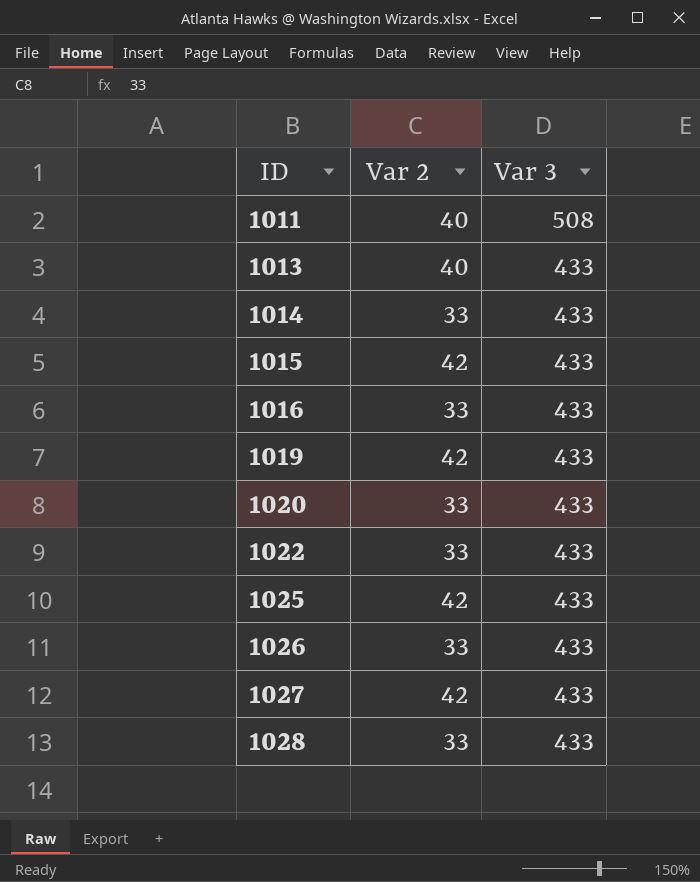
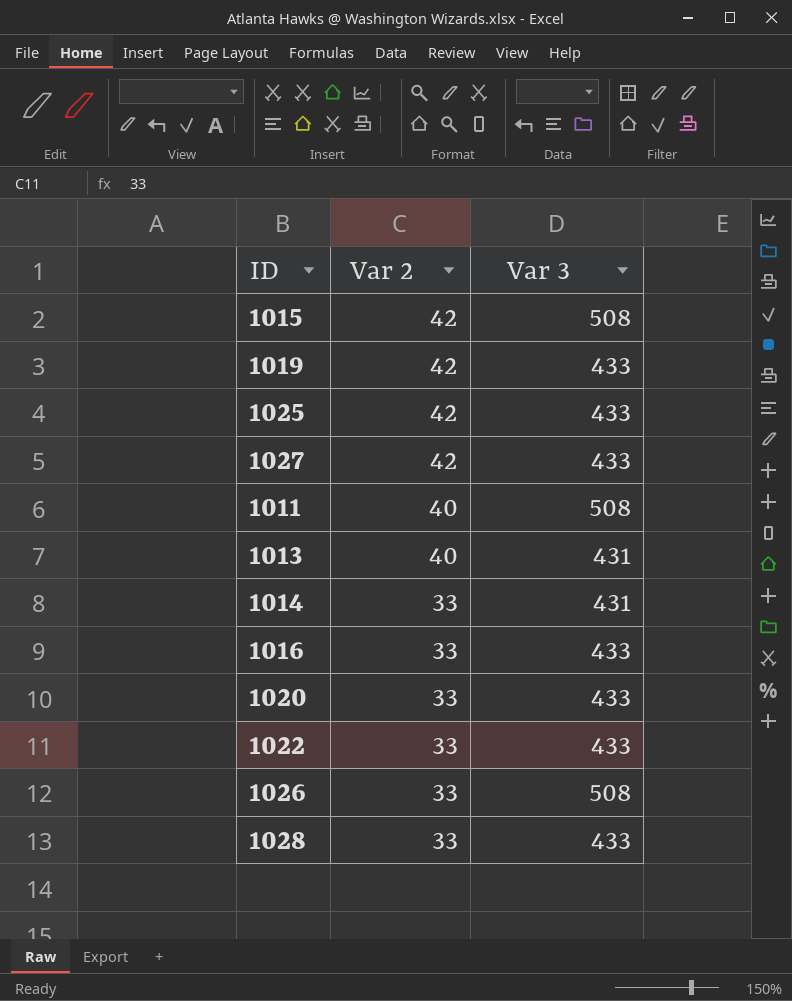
row order: ID ascending -> Var 2 descending
1015 | Var 3: 433 -> 508
1013 | Var 3: 433 -> 431
1014 | Var 3: 433 -> 431
1026 | Var 3: 433 -> 508

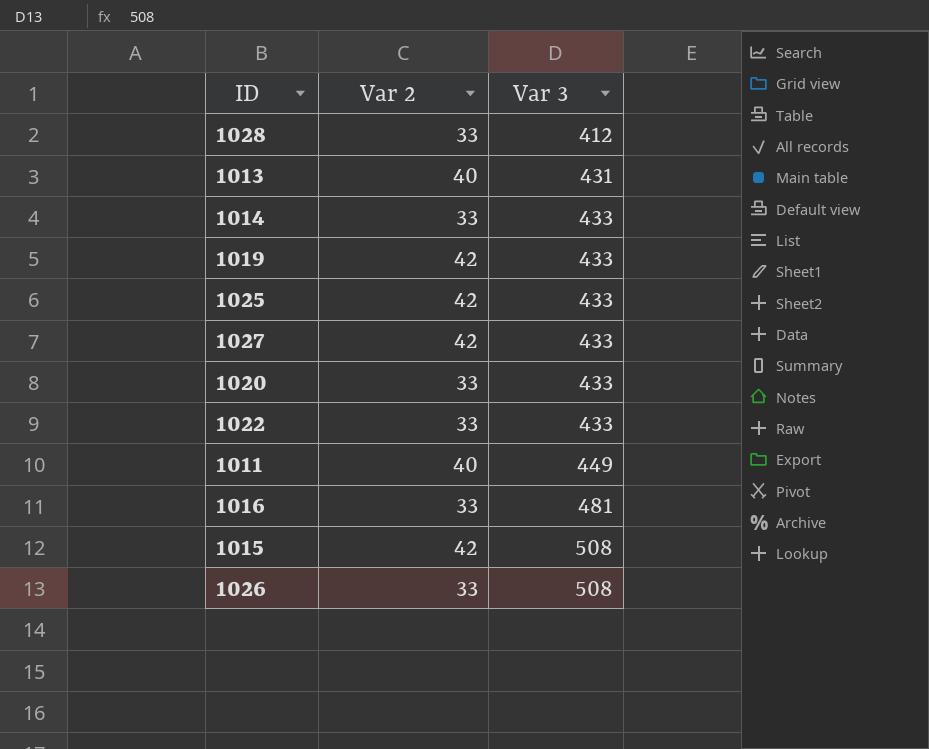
row order: Var 2 descending -> Var 3 ascending
1028 | Var 3: 433 -> 412
1014 | Var 3: 431 -> 433
1011 | Var 3: 508 -> 449
1016 | Var 3: 433 -> 481

